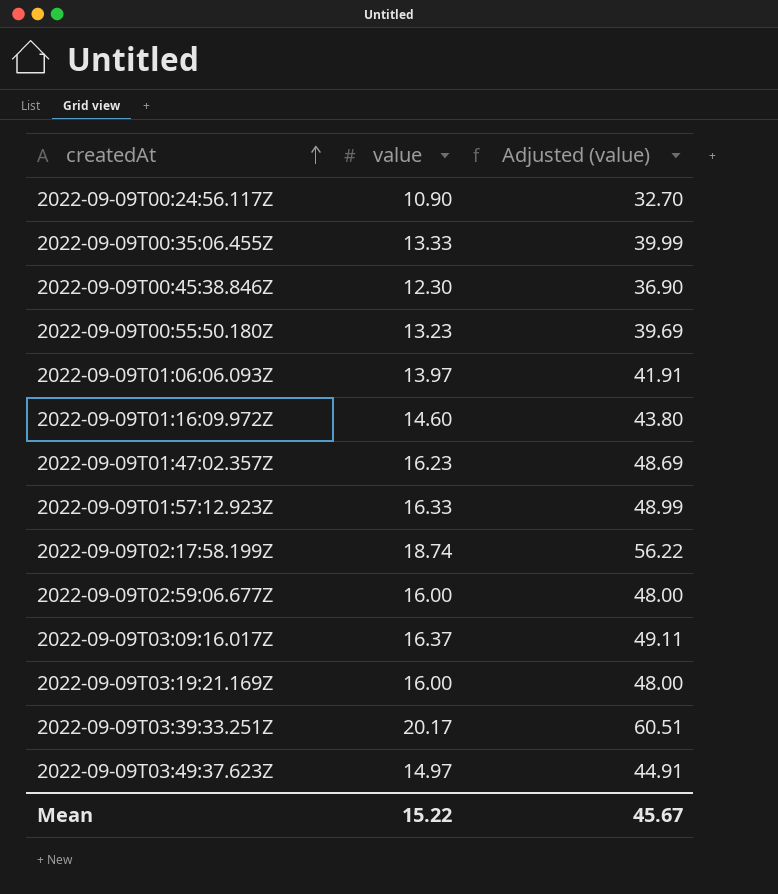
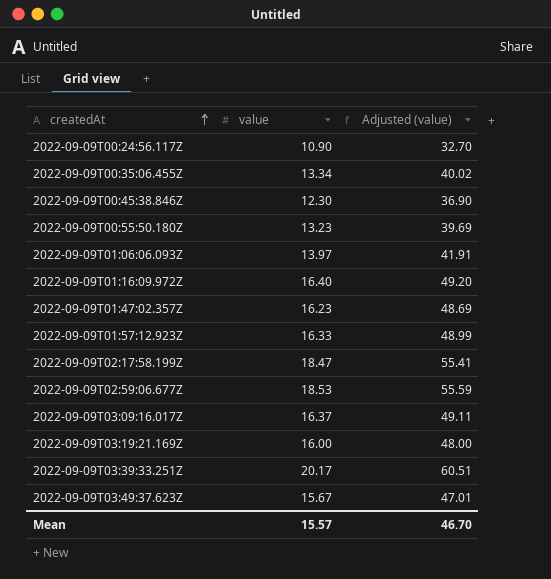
2022-09-09T00:35:06.455Z | value: 13.33 -> 13.34
2022-09-09T00:35:06.455Z | Adjusted (value): 39.99 -> 40.02
2022-09-09T01:16:09.972Z | value: 14.60 -> 16.40
2022-09-09T01:16:09.972Z | Adjusted (value): 43.80 -> 49.20
2022-09-09T02:17:58.199Z | value: 18.74 -> 18.47
2022-09-09T02:17:58.199Z | Adjusted (value): 56.22 -> 55.41
2022-09-09T02:59:06.677Z | value: 16.00 -> 18.53
2022-09-09T02:59:06.677Z | Adjusted (value): 48.00 -> 55.59
2022-09-09T03:49:37.623Z | value: 14.97 -> 15.67
2022-09-09T03:49:37.623Z | Adjusted (value): 44.91 -> 47.01
Mean | value: 15.22 -> 15.57
Mean | Adjusted (value): 45.67 -> 46.70

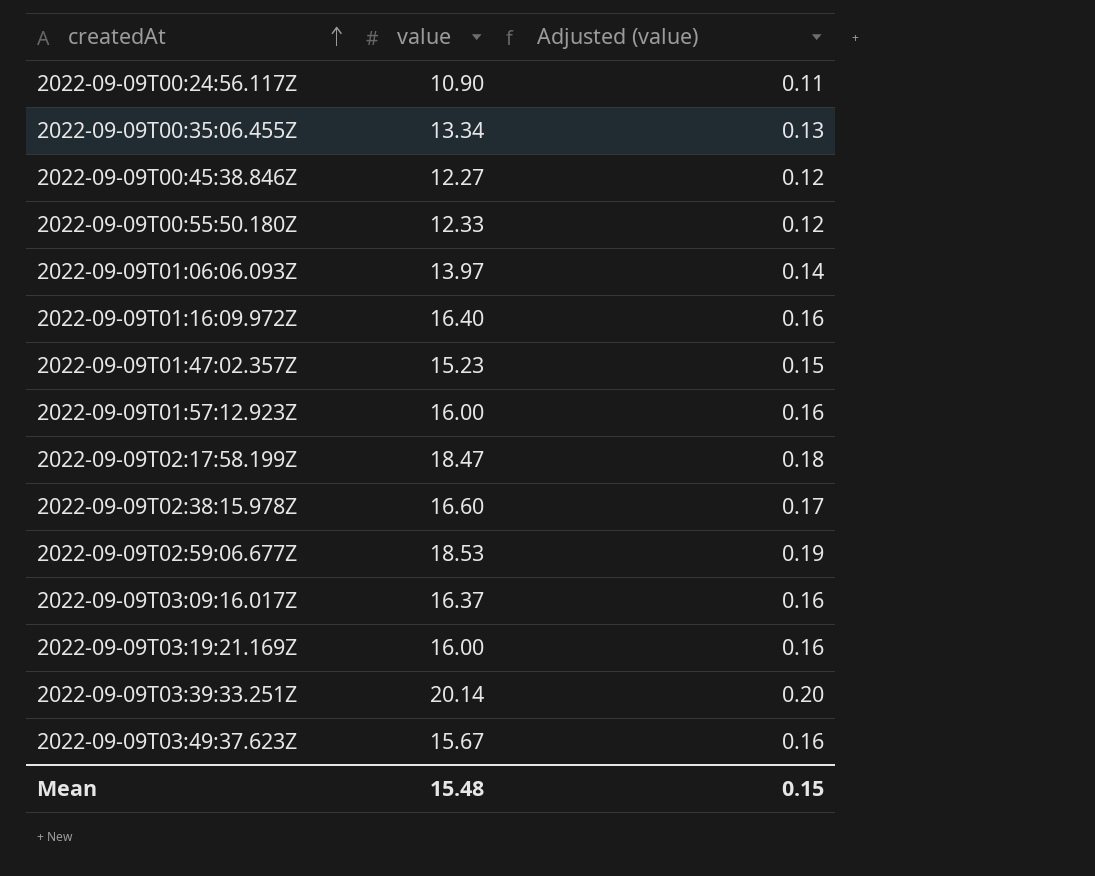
column Adjusted (value) | formula: [value] * 3 -> [value] * 0.01
2022-09-09T00:45:38.846Z | value: 12.30 -> 12.27
2022-09-09T00:55:50.180Z | value: 13.23 -> 12.33
2022-09-09T01:47:02.357Z | value: 16.23 -> 15.23
2022-09-09T01:57:12.923Z | value: 16.33 -> 16.00
row 2022-09-09T02:38:15.978Z: none -> 16.60 | 0.17
2022-09-09T03:39:33.251Z | value: 20.17 -> 20.14
Mean | value: 15.57 -> 15.48
Mean | Adjusted (value): 46.70 -> 0.15

